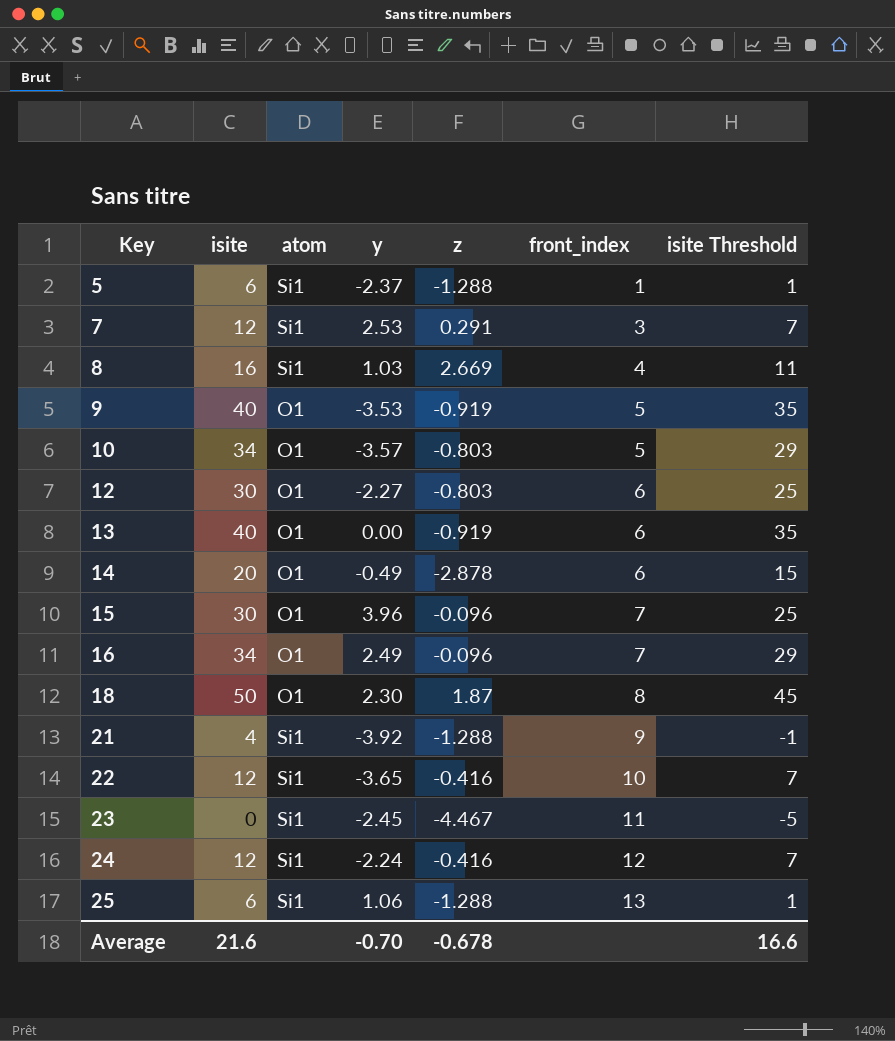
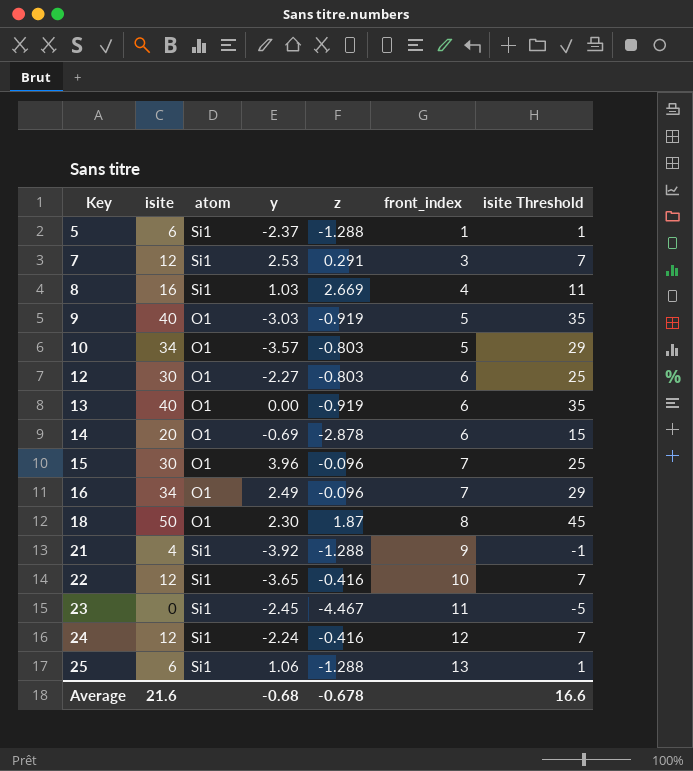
9 | y: -3.53 -> -3.03
14 | y: -0.49 -> -0.69
Average | y: -0.70 -> -0.68

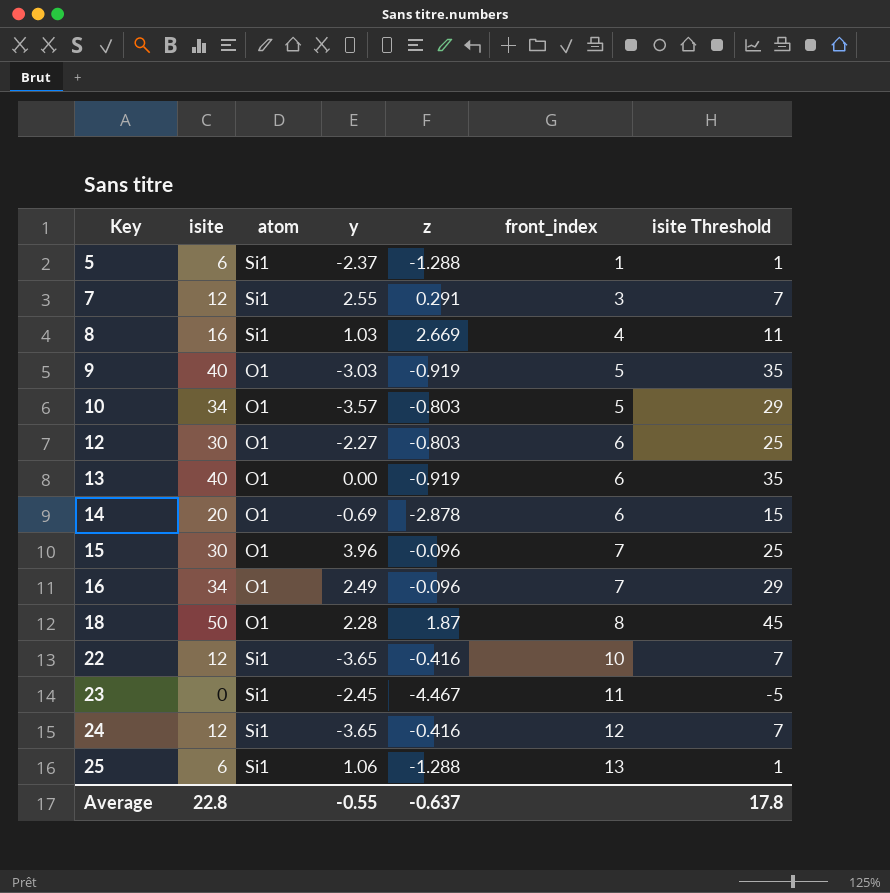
row 21: 4 | Si1 | -3.92 | -1.288 | 9 | -1 -> none
7 | y: 2.53 -> 2.55
18 | y: 2.30 -> 2.28
24 | y: -2.24 -> -3.65
Average | isite: 21.6 -> 22.8
Average | y: -0.68 -> -0.55
Average | z: -0.678 -> -0.637
Average | isite Threshold: 16.6 -> 17.8

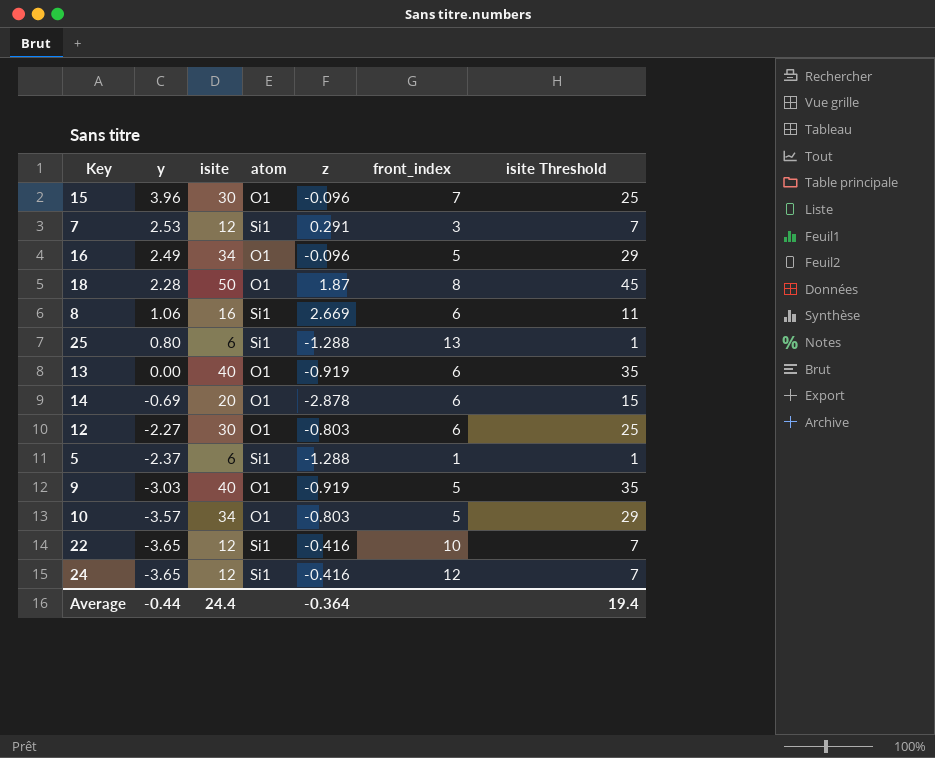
row order: Key ascending -> y descending
column y | position: 4 -> 2
row 23: 0 | Si1 | -2.45 | -4.467 | 11 | -5 -> none
7 | y: 2.55 -> 2.53
16 | front_index: 7 -> 5
8 | y: 1.03 -> 1.06
8 | front_index: 4 -> 6
25 | y: 1.06 -> 0.80
Average | y: -0.55 -> -0.44
Average | isite: 22.8 -> 24.4
Average | z: -0.637 -> -0.364
Average | isite Threshold: 17.8 -> 19.4

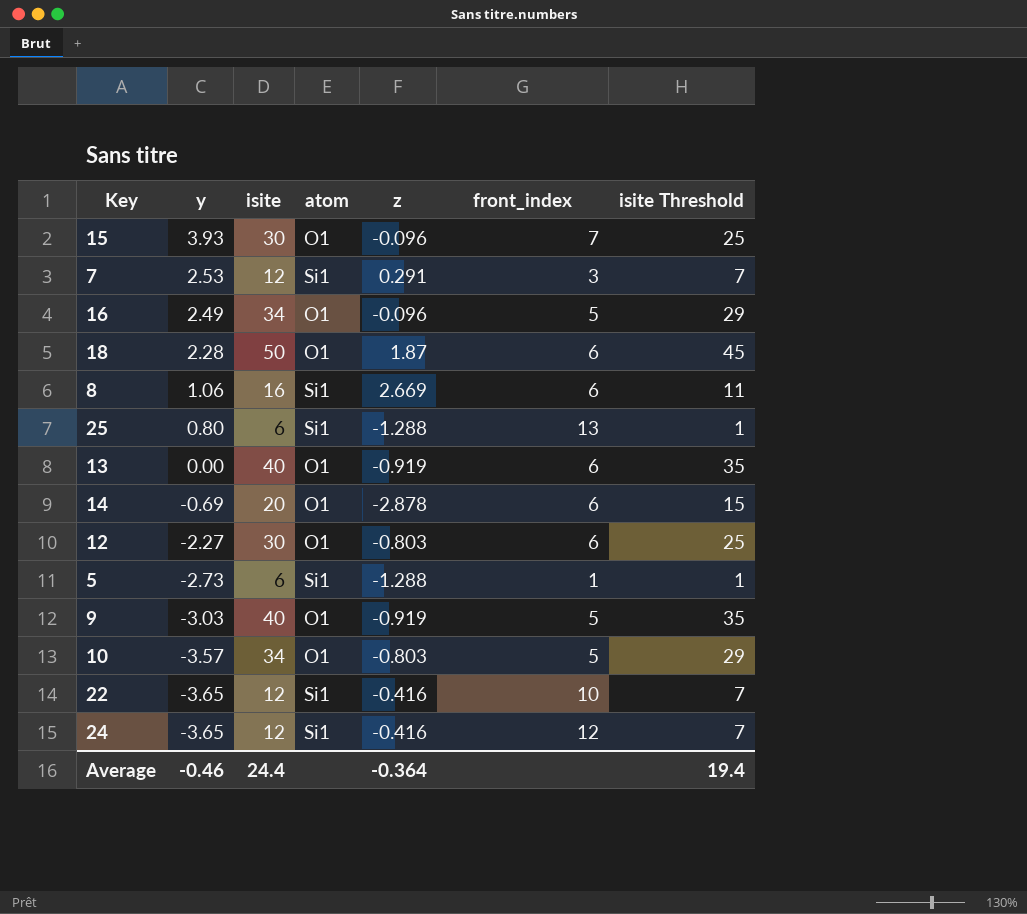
15 | y: 3.96 -> 3.93
18 | front_index: 8 -> 6
5 | y: -2.37 -> -2.73
Average | y: -0.44 -> -0.46

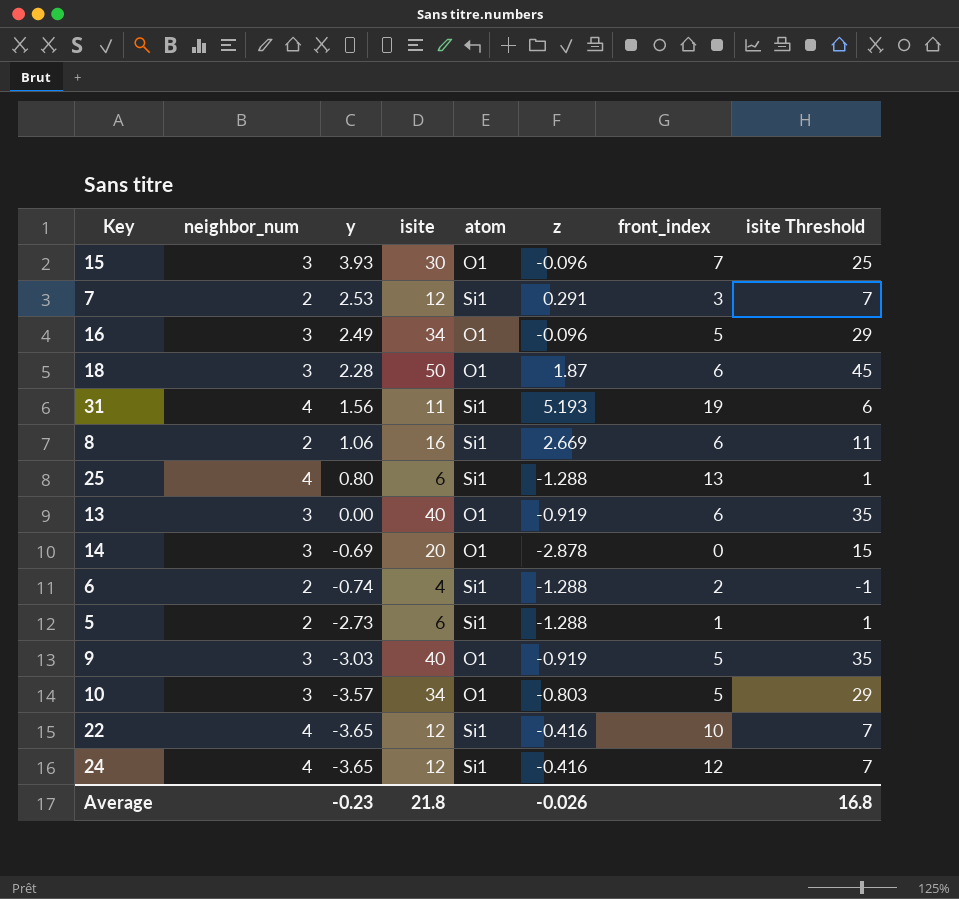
column neighbor_num | position: none -> 2
row 12: -2.27 | 30 | O1 | -0.803 | 6 | 25 -> none
row 31: none -> 4 | 1.56 | 11 | Si1 | 5.193 | 19 | 6
14 | front_index: 6 -> 0
row 6: none -> 2 | -0.74 | 4 | Si1 | -1.288 | 2 | -1
Average | y: -0.46 -> -0.23
Average | isite: 24.4 -> 21.8
Average | z: -0.364 -> -0.026
Average | isite Threshold: 19.4 -> 16.8

